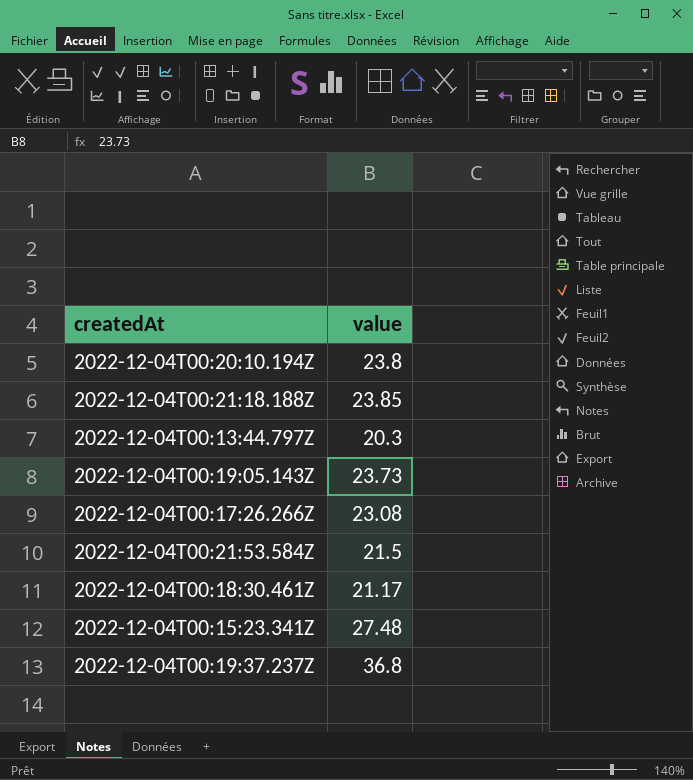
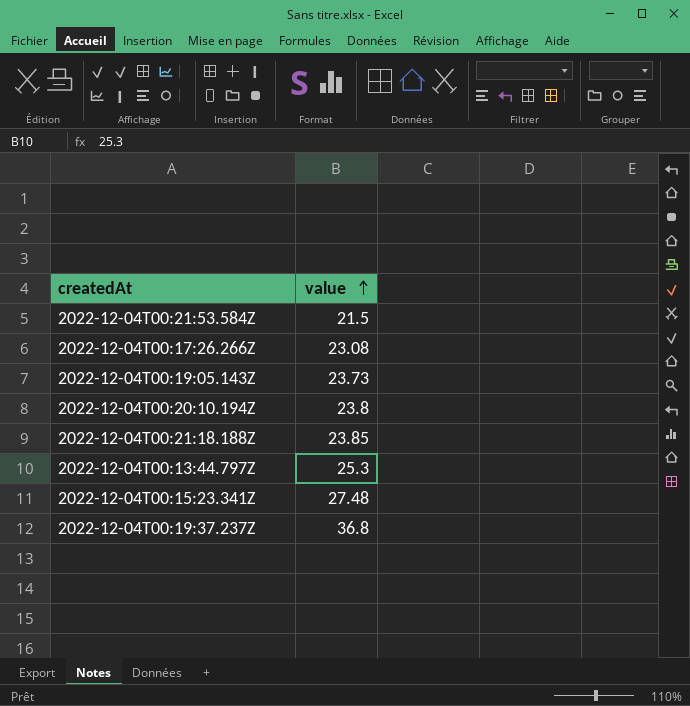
row order: none -> value ascending
row 2022-12-04T00:18:30.461Z: 21.17 -> none
2022-12-04T00:13:44.797Z | value: 20.3 -> 25.3

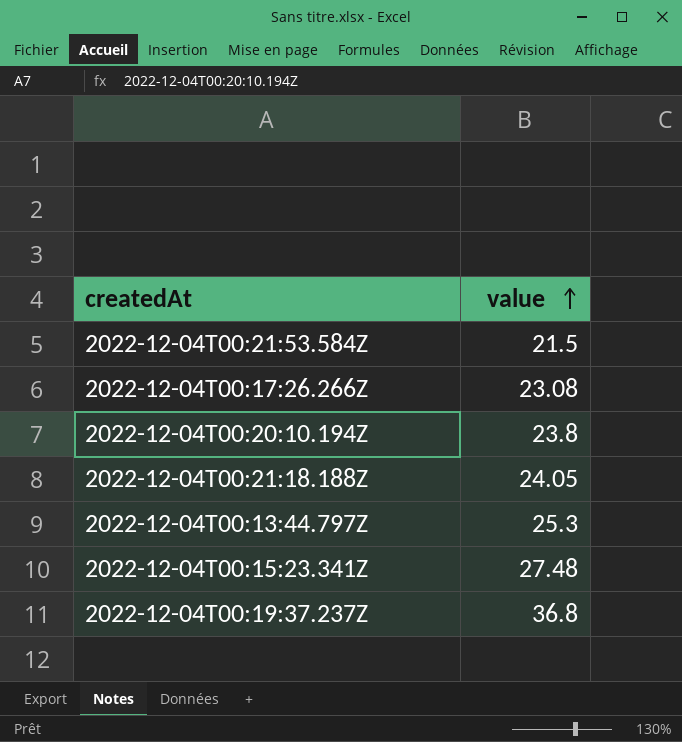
row 2022-12-04T00:19:05.143Z: 23.73 -> none
2022-12-04T00:21:18.188Z | value: 23.85 -> 24.05

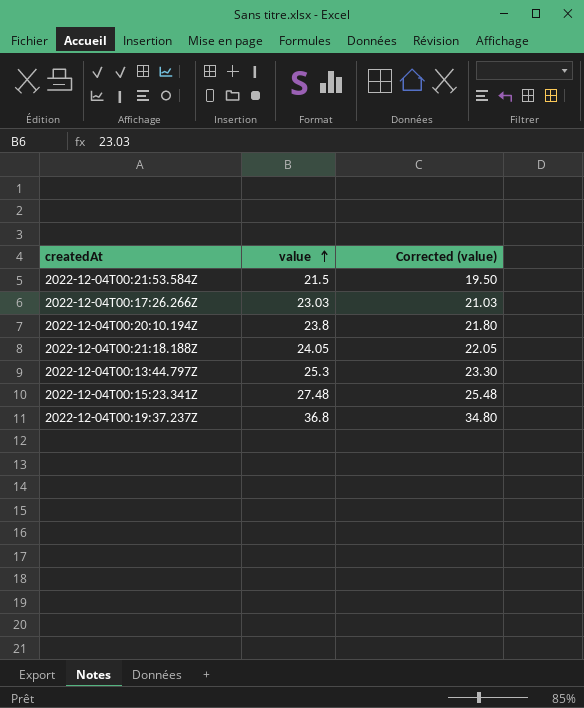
column Corrected (value) | formula: none -> [value] - 2
2022-12-04T00:17:26.266Z | value: 23.08 -> 23.03

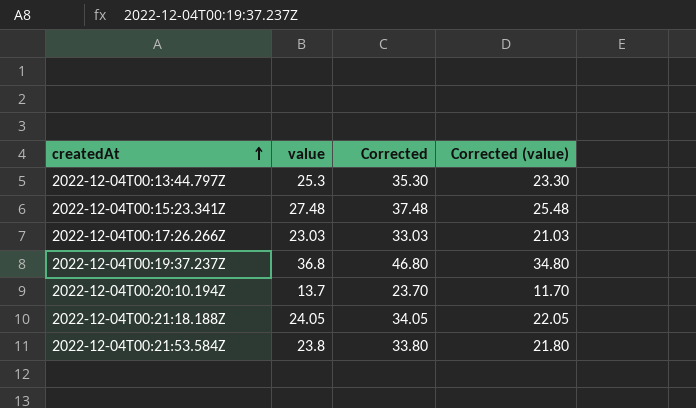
row order: value ascending -> createdAt ascending
column Corrected | formula: none -> [value] + 10
2022-12-04T00:20:10.194Z | value: 23.8 -> 13.7
2022-12-04T00:20:10.194Z | Corrected (value): 21.80 -> 11.70
2022-12-04T00:21:53.584Z | value: 21.5 -> 23.8
2022-12-04T00:21:53.584Z | Corrected (value): 19.50 -> 21.80

